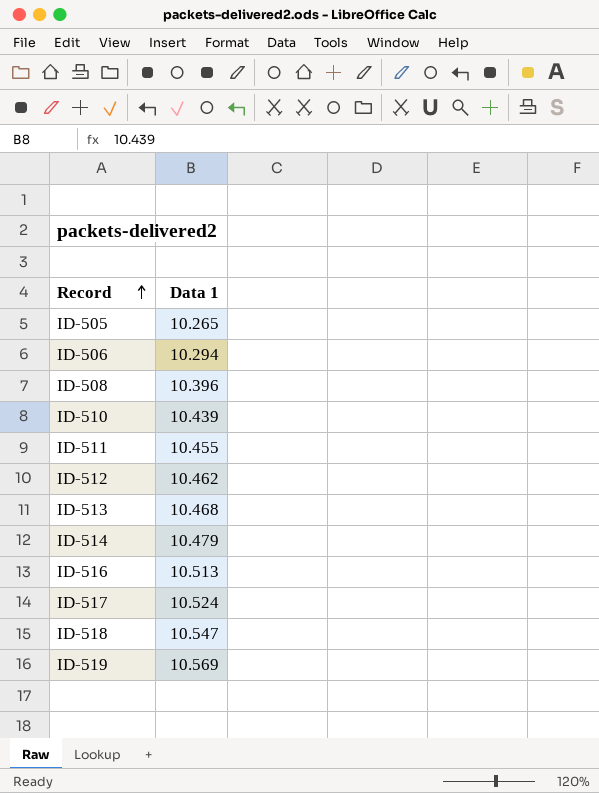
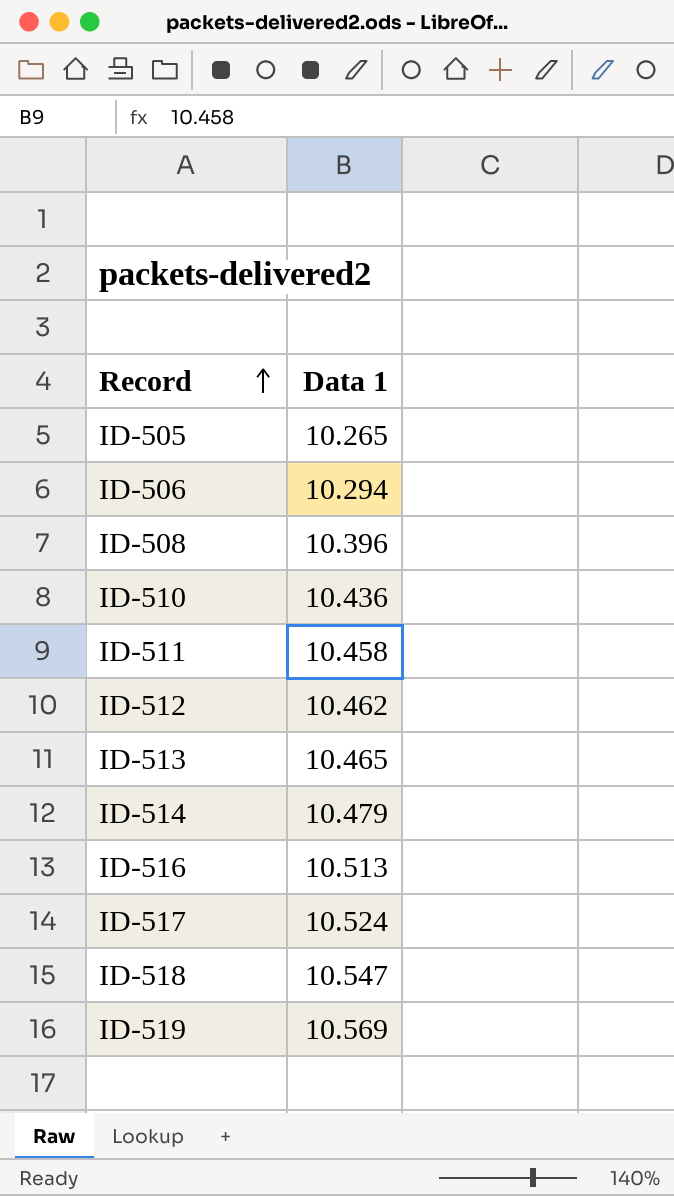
ID-510 | Data 1: 10.439 -> 10.436
ID-511 | Data 1: 10.455 -> 10.458
ID-513 | Data 1: 10.468 -> 10.465

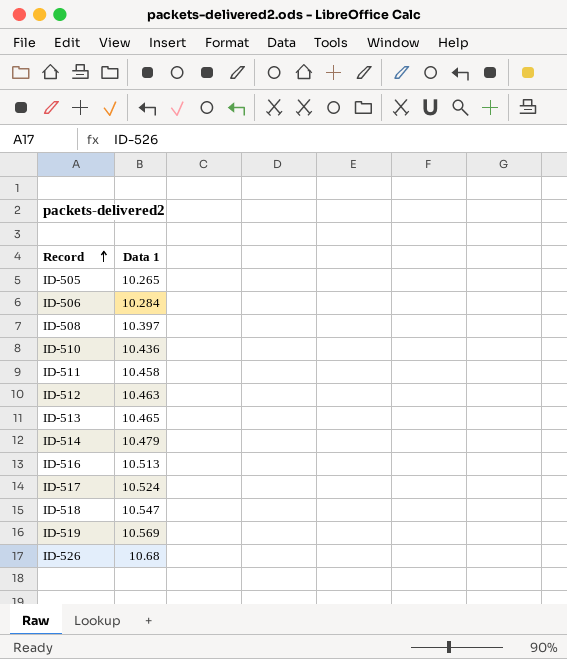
ID-506 | Data 1: 10.294 -> 10.284
ID-508 | Data 1: 10.396 -> 10.397
ID-512 | Data 1: 10.462 -> 10.463
row ID-526: none -> 10.68

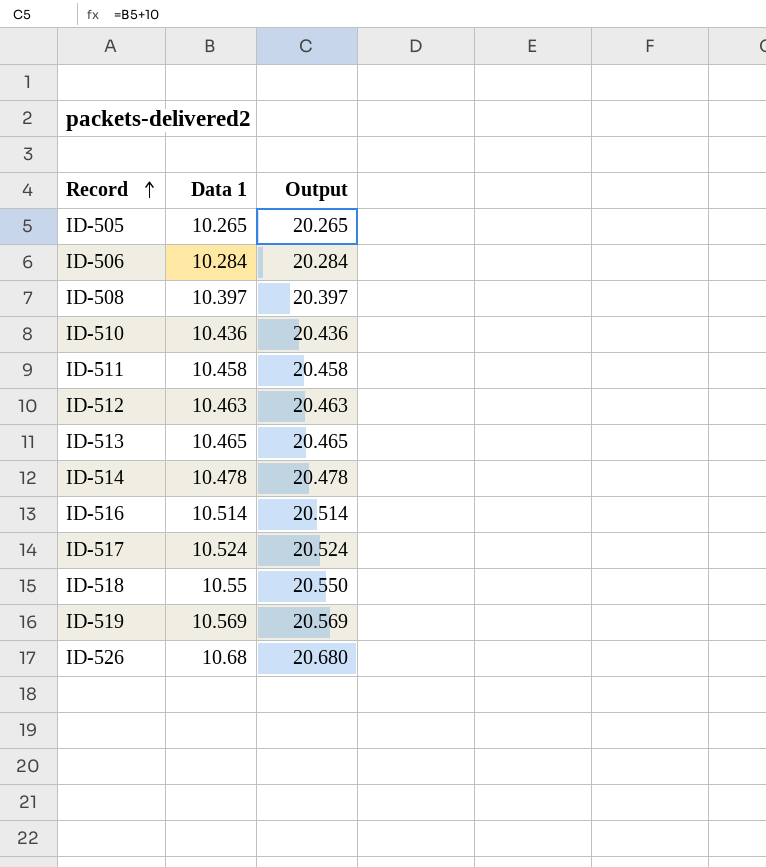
column Output | formula: none -> [Data 1] + 10
ID-514 | Data 1: 10.479 -> 10.478
ID-516 | Data 1: 10.513 -> 10.514
ID-518 | Data 1: 10.547 -> 10.55

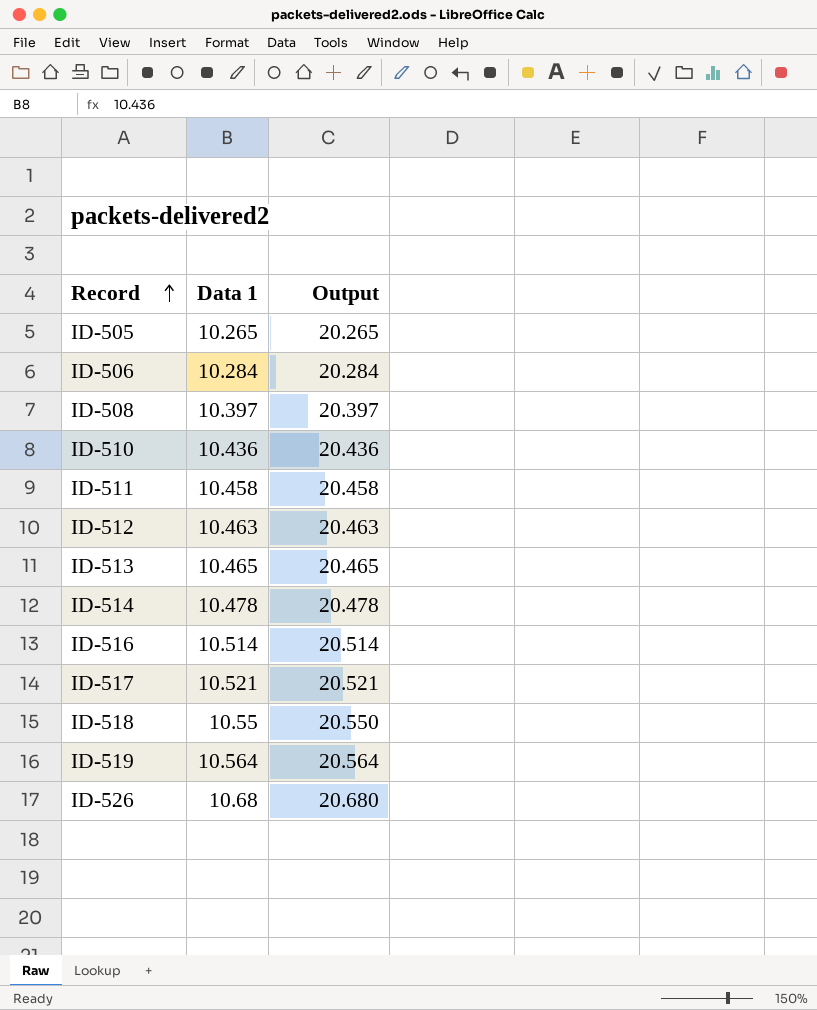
ID-517 | Data 1: 10.524 -> 10.521
ID-517 | Output: 20.524 -> 20.521
ID-519 | Data 1: 10.569 -> 10.564
ID-519 | Output: 20.569 -> 20.564

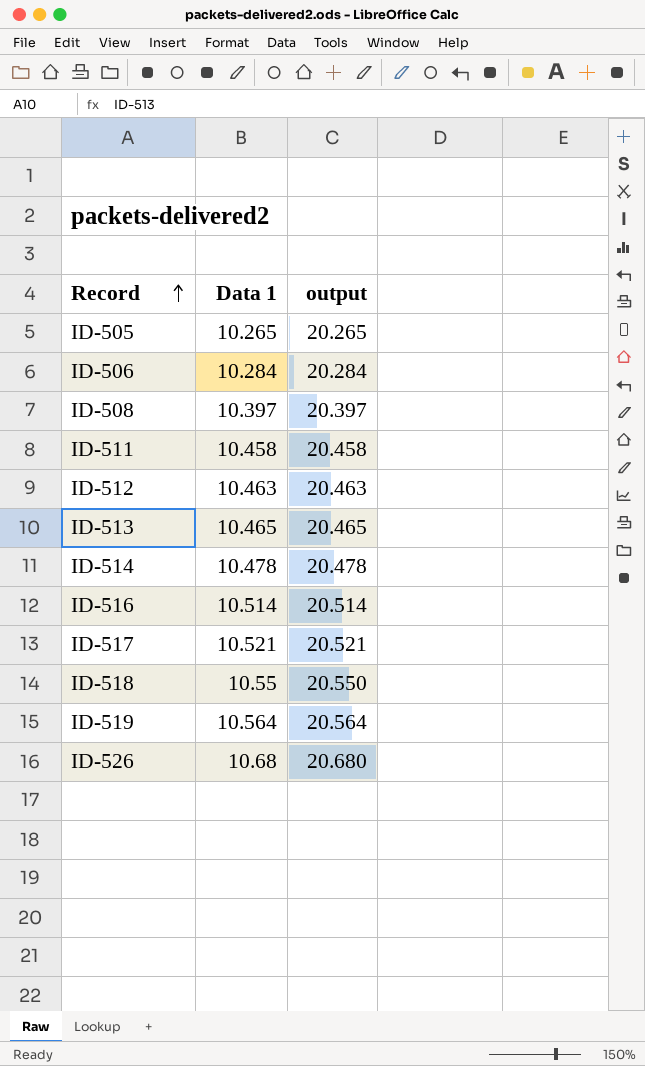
column name: Output -> output
row ID-510: 10.436 | 20.436 -> none

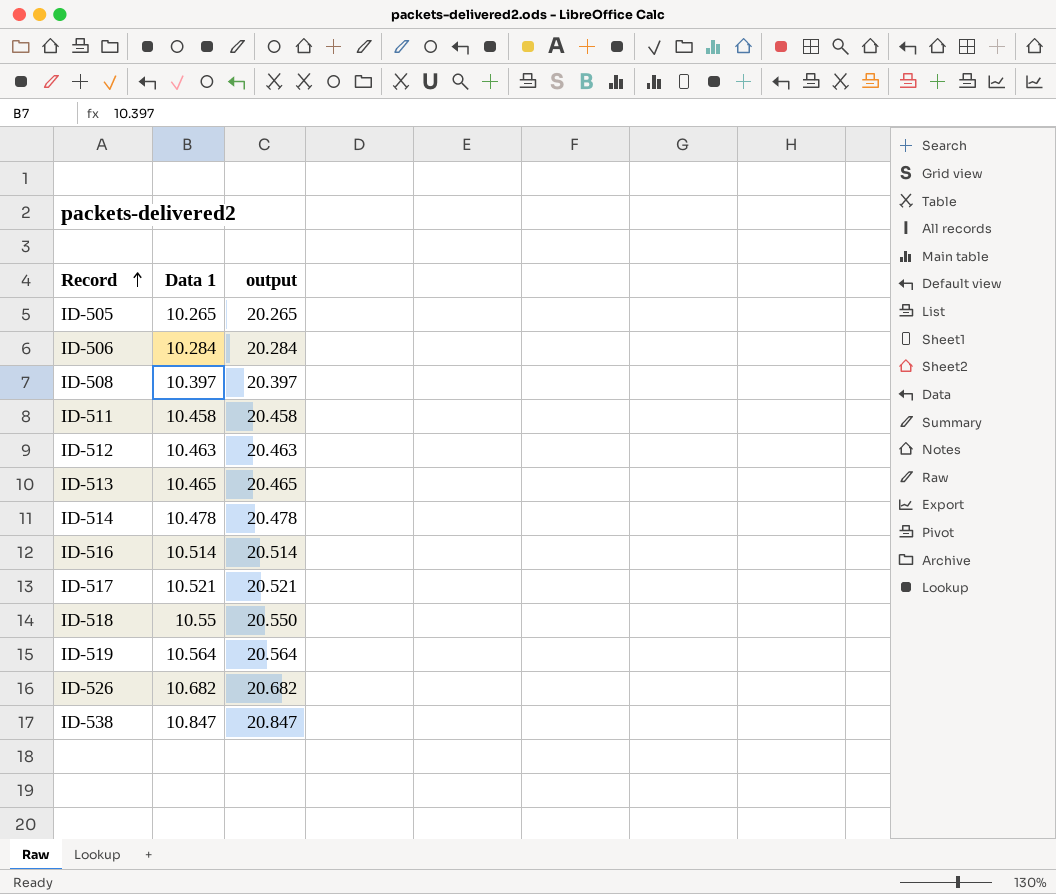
ID-526 | Data 1: 10.68 -> 10.682
ID-526 | output: 20.680 -> 20.682
row ID-538: none -> 10.847 | 20.847

